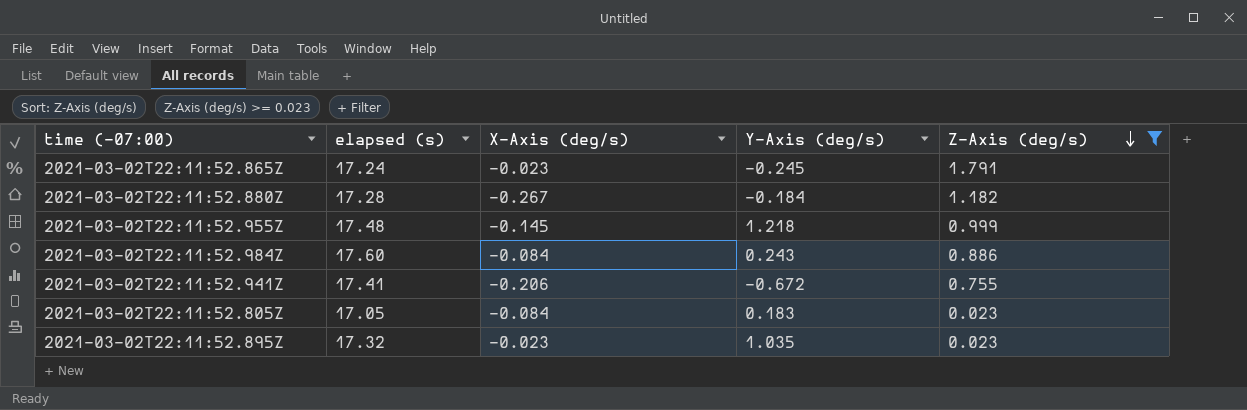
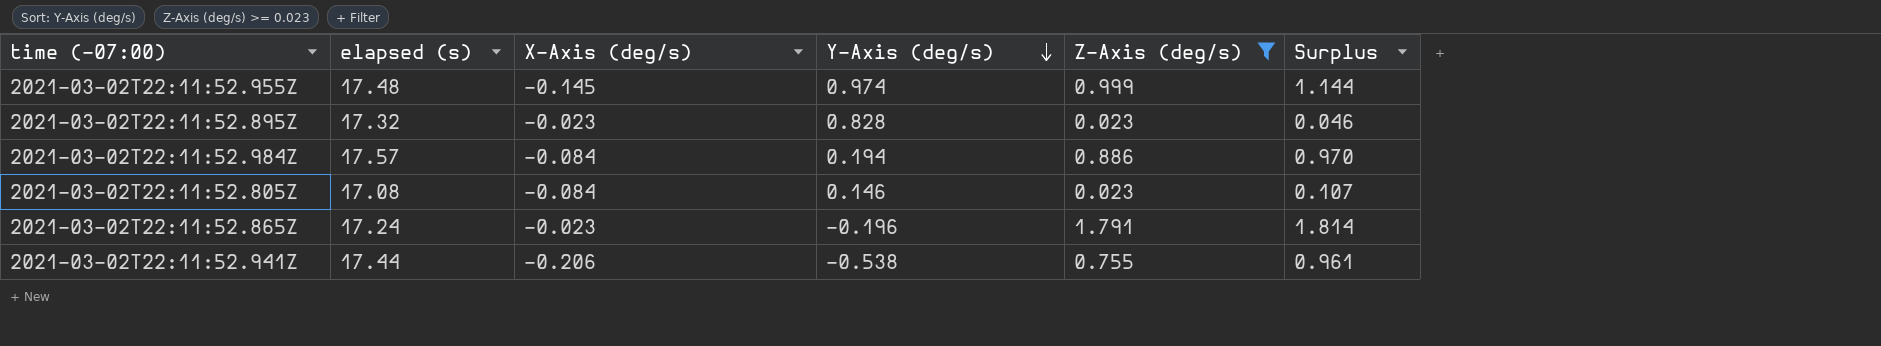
row order: Z-Axis (deg/s) descending -> Y-Axis (deg/s) descending
column Surplus | formula: none -> [Z-Axis (deg/s)] - [X-Axis (deg/s)]
row 2021-03-02T22:11:52.880Z: 17.28 | -0.267 | -0.184 | 1.182 -> none
2021-03-02T22:11:52.955Z | Y-Axis (deg/s): 1.218 -> 0.974
2021-03-02T22:11:52.895Z | Y-Axis (deg/s): 1.035 -> 0.828
2021-03-02T22:11:52.984Z | elapsed (s): 17.60 -> 17.57
2021-03-02T22:11:52.984Z | Y-Axis (deg/s): 0.243 -> 0.194
2021-03-02T22:11:52.805Z | elapsed (s): 17.05 -> 17.08
2021-03-02T22:11:52.805Z | Y-Axis (deg/s): 0.183 -> 0.146
2021-03-02T22:11:52.865Z | Y-Axis (deg/s): -0.245 -> -0.196
2021-03-02T22:11:52.941Z | elapsed (s): 17.41 -> 17.44
2021-03-02T22:11:52.941Z | Y-Axis (deg/s): -0.672 -> -0.538

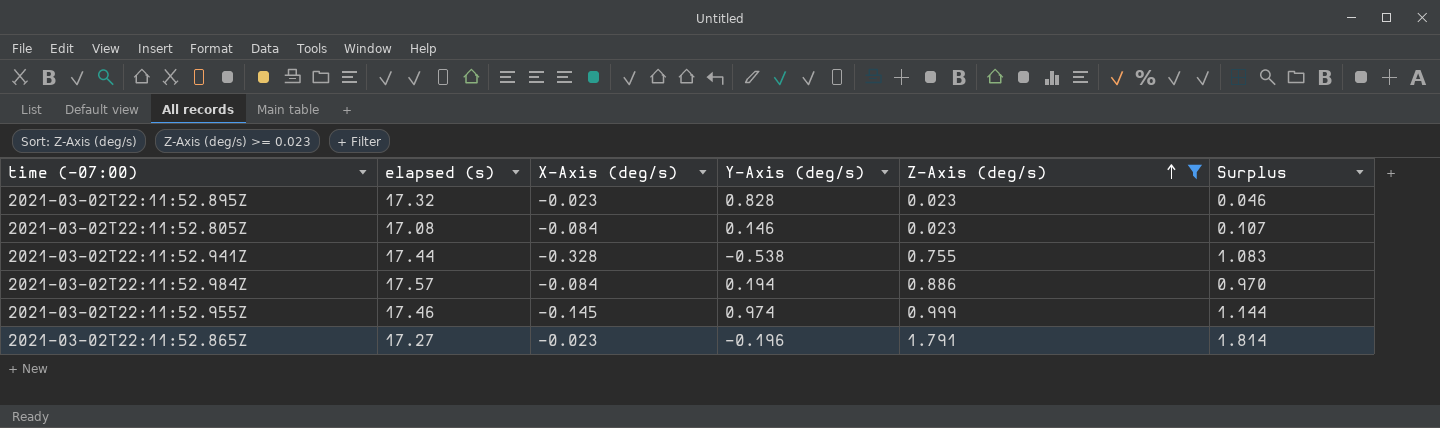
row order: Y-Axis (deg/s) descending -> Z-Axis (deg/s) ascending
2021-03-02T22:11:52.941Z | X-Axis (deg/s): -0.206 -> -0.328
2021-03-02T22:11:52.941Z | Surplus: 0.961 -> 1.083
2021-03-02T22:11:52.955Z | elapsed (s): 17.48 -> 17.46
2021-03-02T22:11:52.865Z | elapsed (s): 17.24 -> 17.27

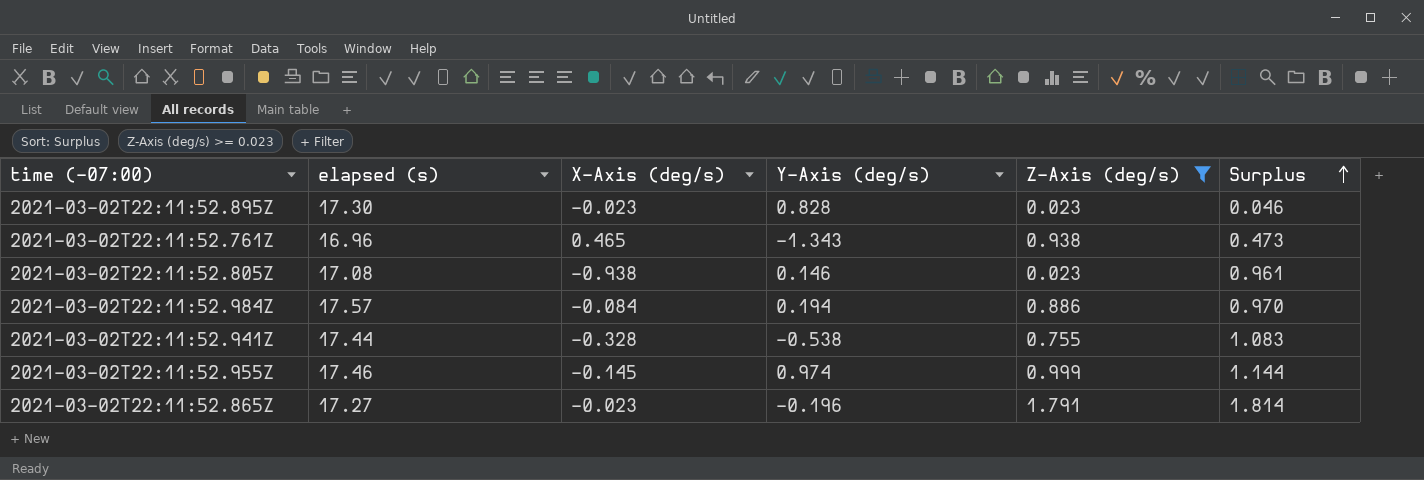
row order: Z-Axis (deg/s) ascending -> Surplus ascending
2021-03-02T22:11:52.895Z | elapsed (s): 17.32 -> 17.30
row 2021-03-02T22:11:52.761Z: none -> 16.96 | 0.465 | -1.343 | 0.938 | 0.473
2021-03-02T22:11:52.805Z | X-Axis (deg/s): -0.084 -> -0.938
2021-03-02T22:11:52.805Z | Surplus: 0.107 -> 0.961

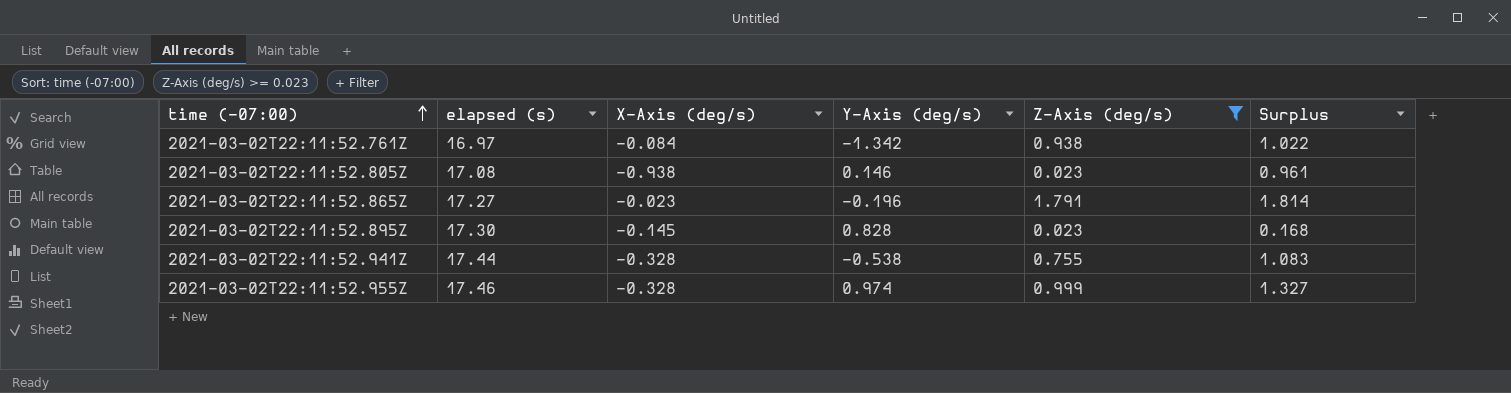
row order: Surplus ascending -> time (-07:00) ascending
row 2021-03-02T22:11:52.984Z: 17.57 | -0.084 | 0.194 | 0.886 | 0.970 -> none
2021-03-02T22:11:52.761Z | elapsed (s): 16.96 -> 16.97
2021-03-02T22:11:52.761Z | X-Axis (deg/s): 0.465 -> -0.084
2021-03-02T22:11:52.761Z | Y-Axis (deg/s): -1.343 -> -1.342
2021-03-02T22:11:52.761Z | Surplus: 0.473 -> 1.022
2021-03-02T22:11:52.895Z | X-Axis (deg/s): -0.023 -> -0.145
2021-03-02T22:11:52.895Z | Surplus: 0.046 -> 0.168
2021-03-02T22:11:52.955Z | X-Axis (deg/s): -0.145 -> -0.328
2021-03-02T22:11:52.955Z | Surplus: 1.144 -> 1.327

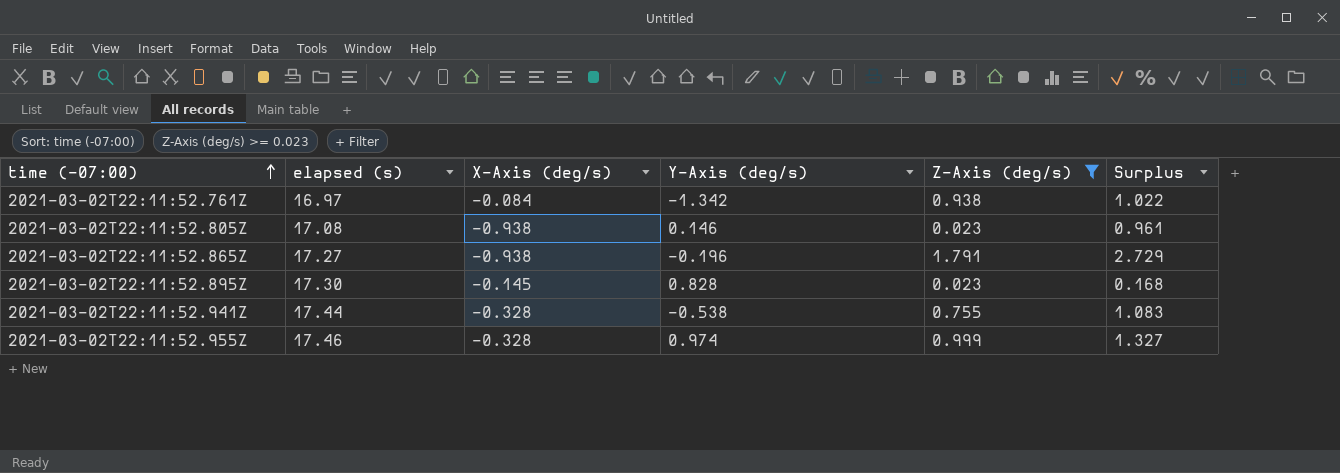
2021-03-02T22:11:52.865Z | X-Axis (deg/s): -0.023 -> -0.938
2021-03-02T22:11:52.865Z | Surplus: 1.814 -> 2.729

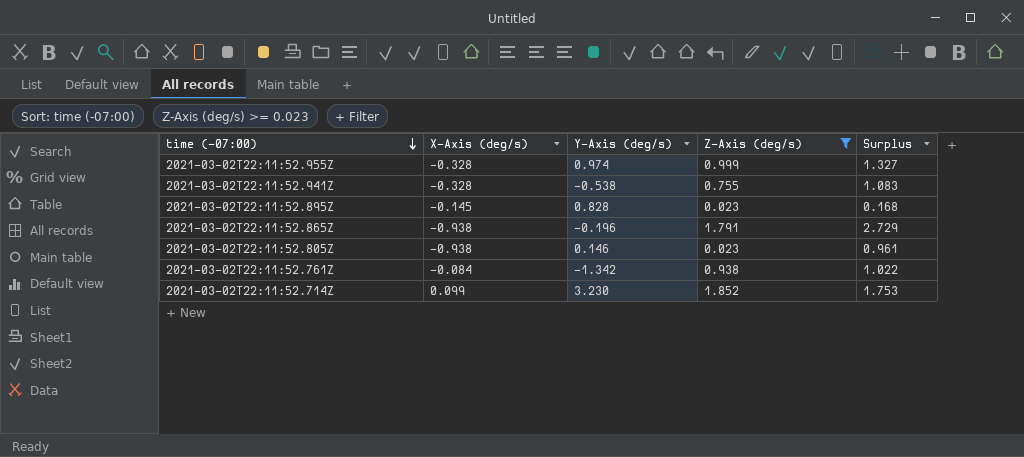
row order: time (-07:00) ascending -> time (-07:00) descending
column elapsed (s) | position: 2 -> none
row 2021-03-02T22:11:52.714Z: none -> 0.099 | 3.230 | 1.852 | 1.753

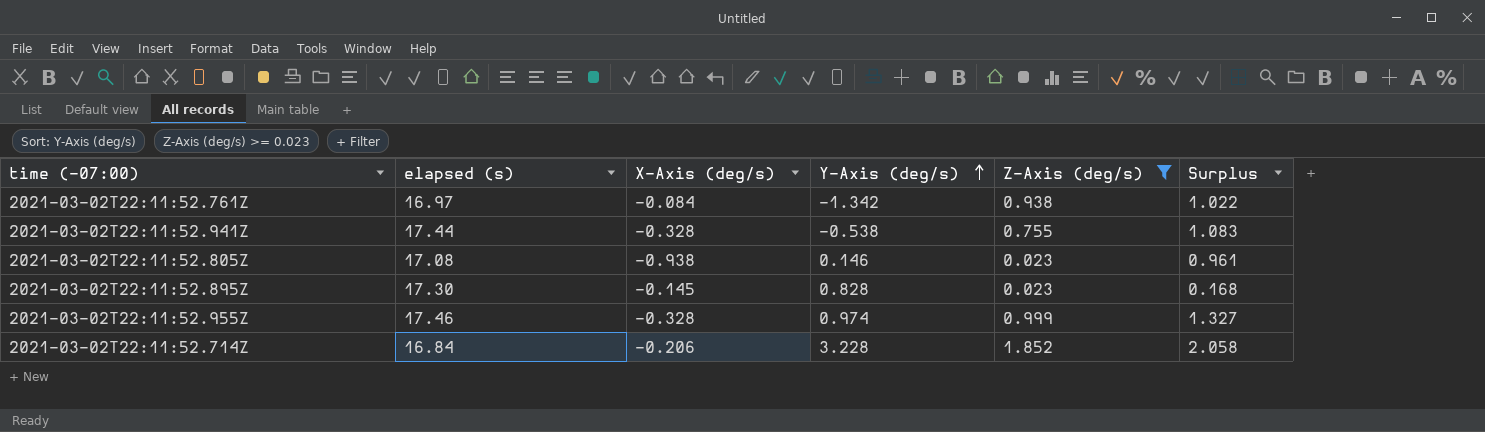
row order: time (-07:00) descending -> Y-Axis (deg/s) ascending
column elapsed (s) | position: none -> 2
row 2021-03-02T22:11:52.865Z: -0.938 | -0.196 | 1.791 | 2.729 -> none
2021-03-02T22:11:52.714Z | X-Axis (deg/s): 0.099 -> -0.206
2021-03-02T22:11:52.714Z | Y-Axis (deg/s): 3.230 -> 3.228
2021-03-02T22:11:52.714Z | Surplus: 1.753 -> 2.058

